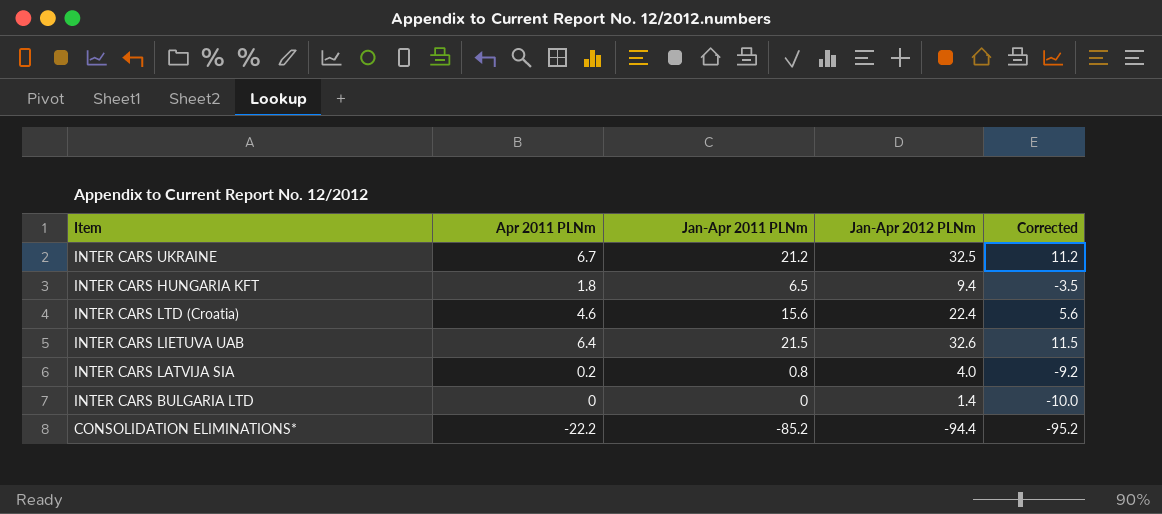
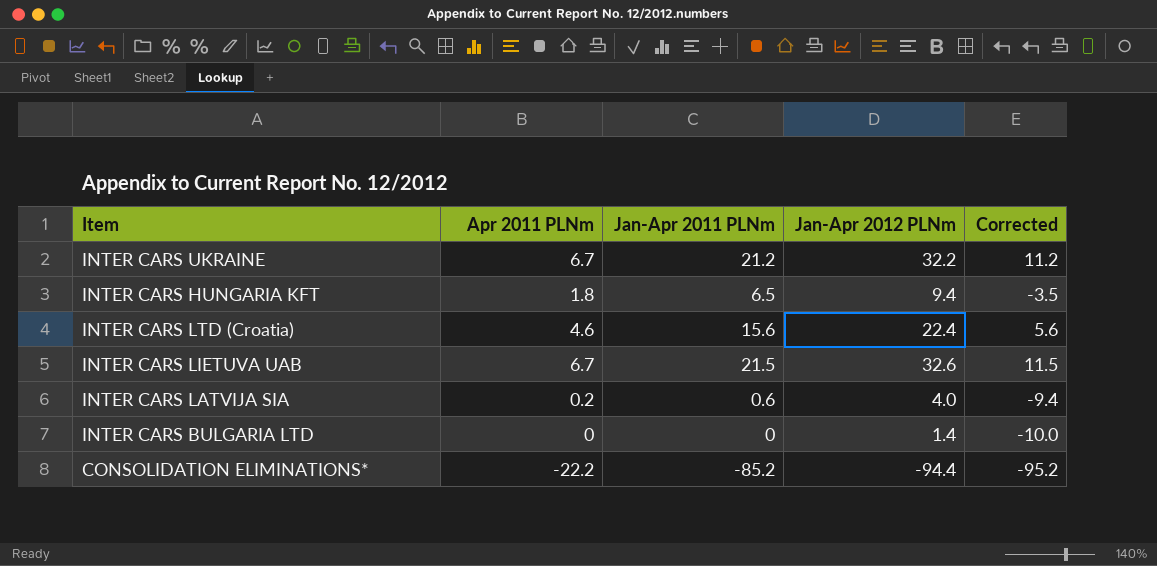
INTER CARS UKRAINE | Jan-Apr 2012 PLNm: 32.5 -> 32.2
INTER CARS LIETUVA UAB | Apr 2011 PLNm: 6.4 -> 6.7
INTER CARS LATVIJA SIA | Jan-Apr 2011 PLNm: 0.8 -> 0.6
INTER CARS LATVIJA SIA | Corrected: -9.2 -> -9.4

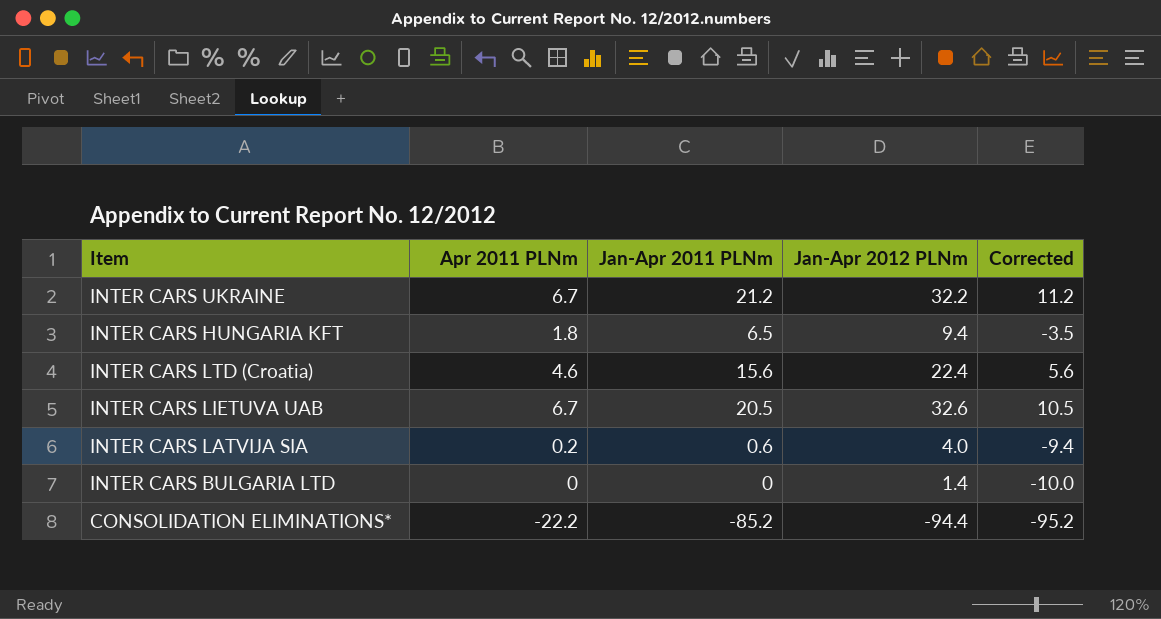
INTER CARS LIETUVA UAB | Jan-Apr 2011 PLNm: 21.5 -> 20.5
INTER CARS LIETUVA UAB | Corrected: 11.5 -> 10.5

